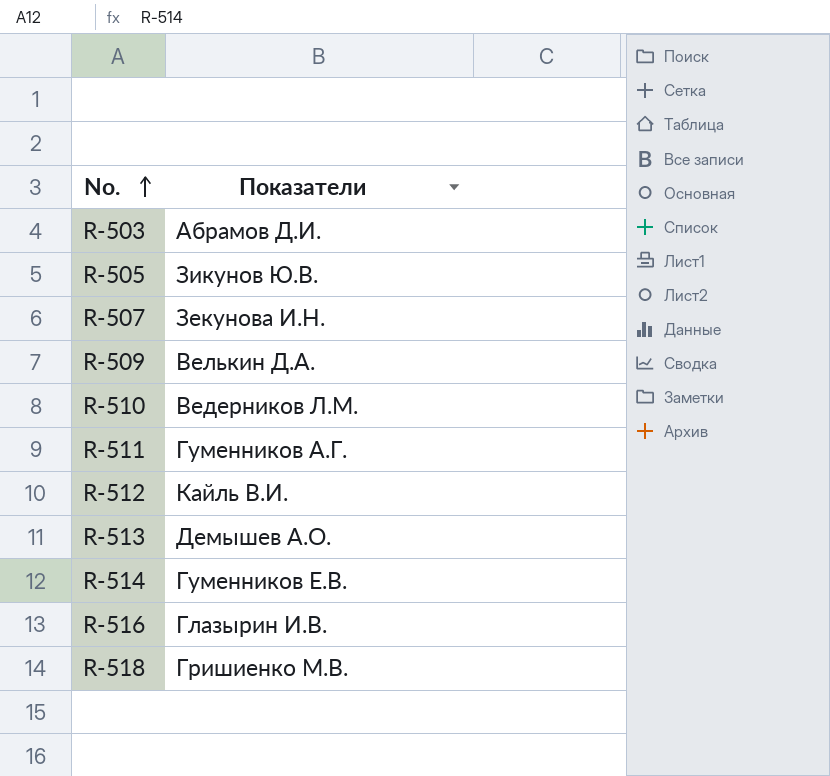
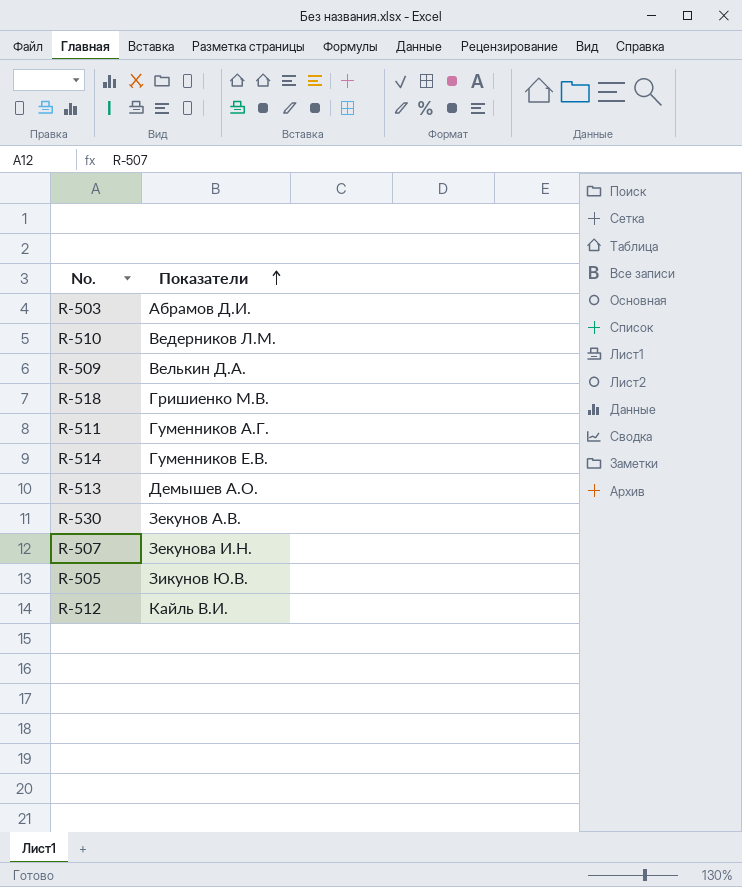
row order: No. ascending -> Показатели ascending
row R-516: Глазырин И.В. -> none
row R-530: none -> Зекунов А.В.

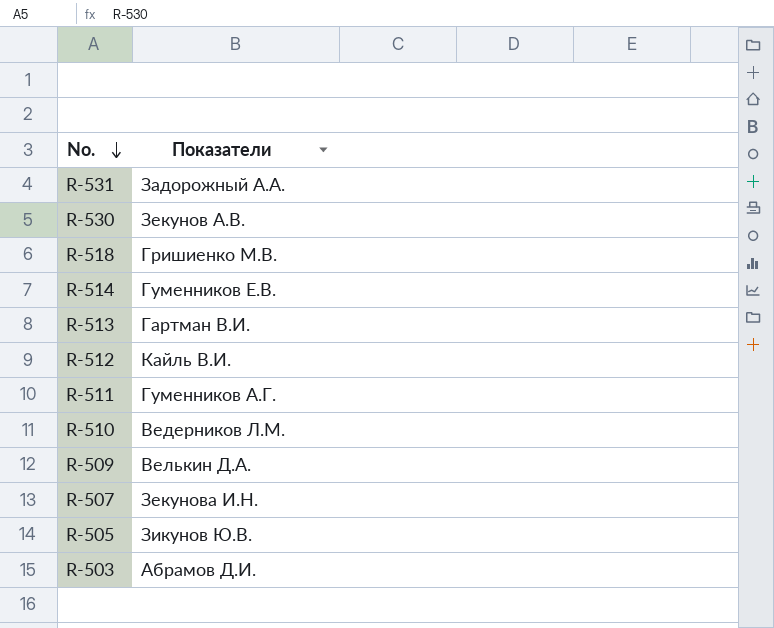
row order: Показатели ascending -> No. descending
row R-531: none -> Задорожный А.А.
R-513 | Показатели: Демышев А.О. -> Гартман В.И.

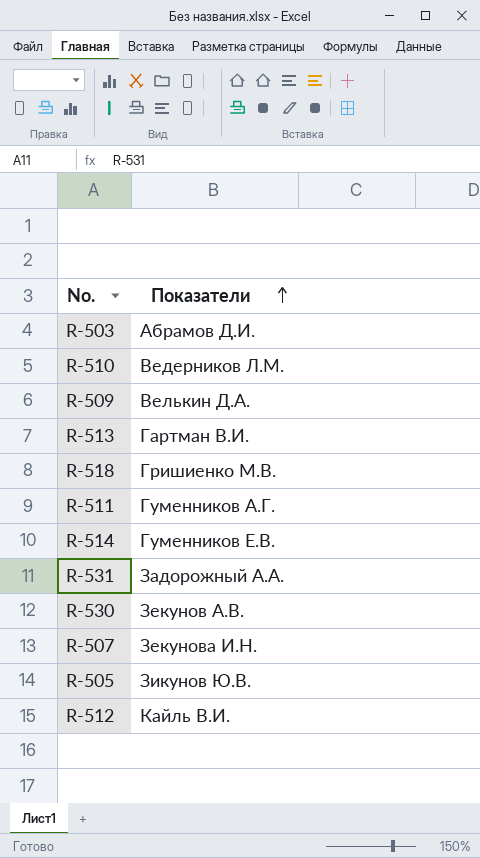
row order: No. descending -> Показатели ascending

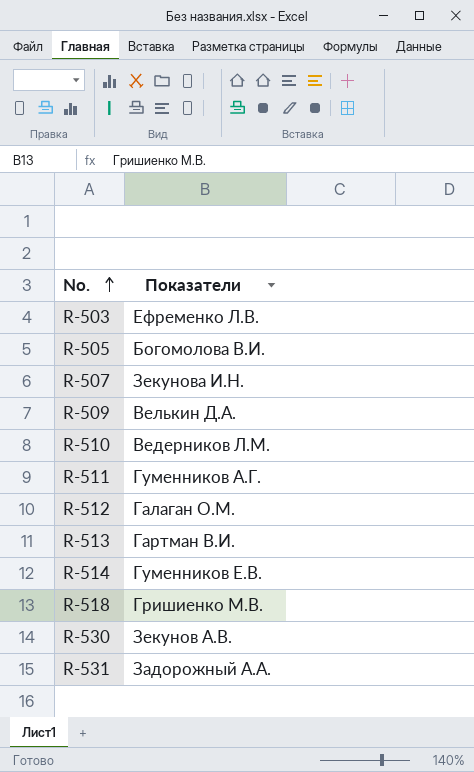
row order: Показатели ascending -> No. ascending
R-503 | Показатели: Абрамов Д.И. -> Ефременко Л.В.
R-505 | Показатели: Зикунов Ю.В. -> Богомолова В.И.
R-512 | Показатели: Кайль В.И. -> Галаган О.М.

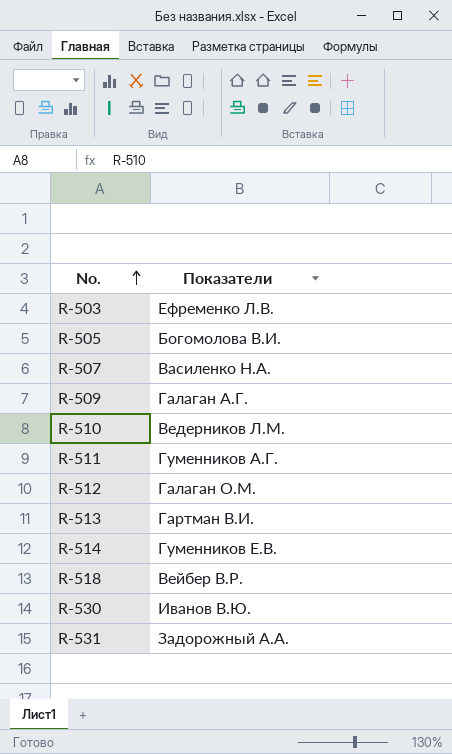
R-507 | Показатели: Зекунова И.Н. -> Василенко Н.А.
R-509 | Показатели: Велькин Д.А. -> Галаган А.Г.
R-518 | Показатели: Гришиенко М.В. -> Вейбер В.Р.
R-530 | Показатели: Зекунов А.В. -> Иванов В.Ю.

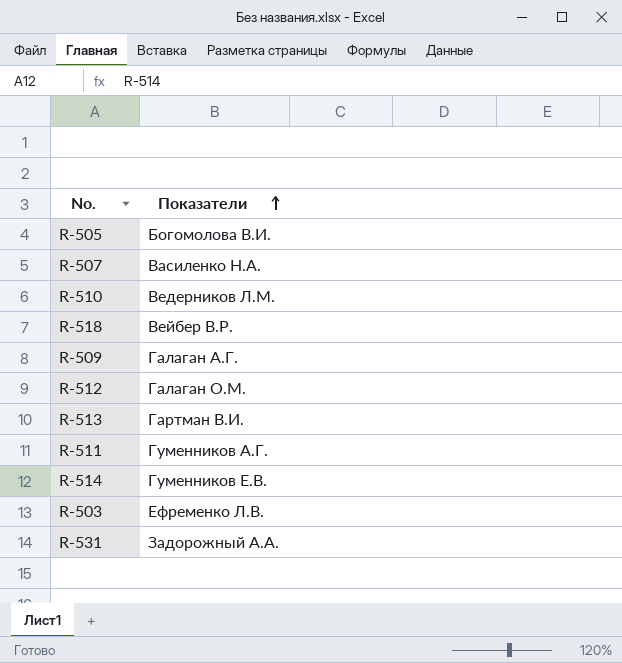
row order: No. ascending -> Показатели ascending
row R-530: Иванов В.Ю. -> none

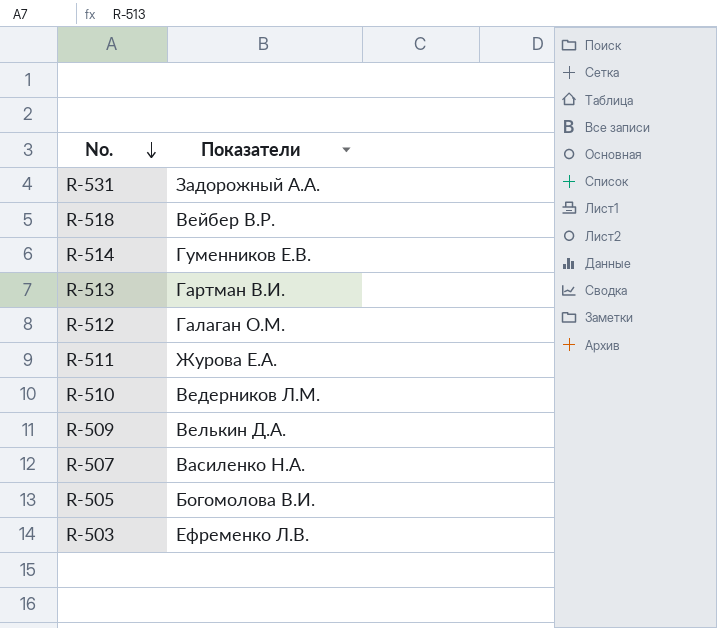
row order: Показатели ascending -> No. descending
R-511 | Показатели: Гуменников А.Г. -> Журова Е.А.
R-509 | Показатели: Галаган А.Г. -> Велькин Д.А.

